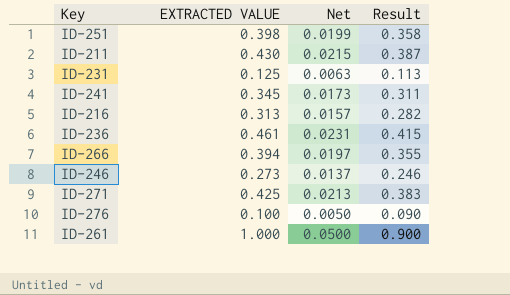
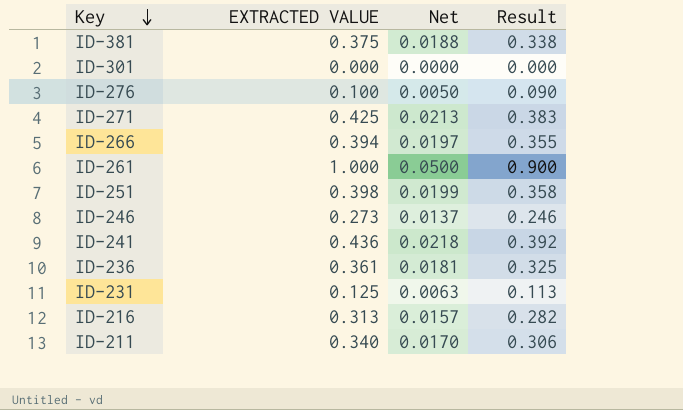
row order: none -> Key descending
row ID-381: none -> 0.375 | 0.0188 | 0.338
row ID-301: none -> 0.000 | 0.0000 | 0.000
ID-241 | EXTRACTED VALUE: 0.345 -> 0.436
ID-241 | Net: 0.0173 -> 0.0218
ID-241 | Result: 0.311 -> 0.392
ID-236 | EXTRACTED VALUE: 0.461 -> 0.361
ID-236 | Net: 0.0231 -> 0.0181
ID-236 | Result: 0.415 -> 0.325
ID-211 | EXTRACTED VALUE: 0.430 -> 0.340
ID-211 | Net: 0.0215 -> 0.0170
ID-211 | Result: 0.387 -> 0.306

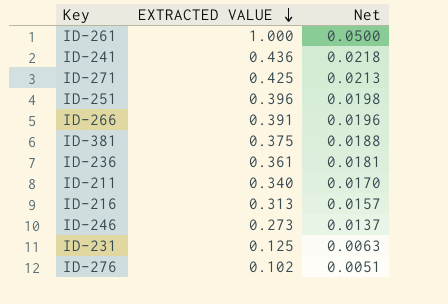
row order: Key descending -> EXTRACTED VALUE descending
column Result | formula: [EXTRACTED VALUE] * 0.9 -> none
row ID-301: 0.000 | 0.0000 | 0.000 -> none
ID-251 | EXTRACTED VALUE: 0.398 -> 0.396
ID-251 | Net: 0.0199 -> 0.0198
ID-266 | EXTRACTED VALUE: 0.394 -> 0.391
ID-266 | Net: 0.0197 -> 0.0196
ID-276 | EXTRACTED VALUE: 0.100 -> 0.102
ID-276 | Net: 0.0050 -> 0.0051

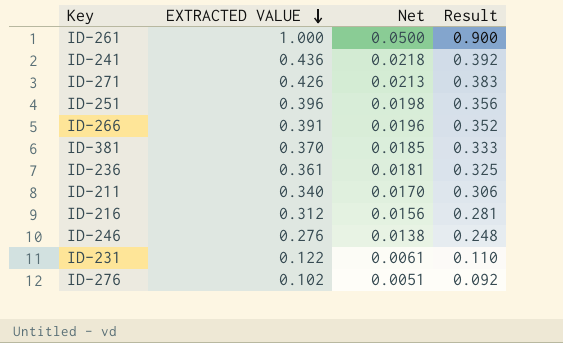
column Result | formula: none -> [EXTRACTED VALUE] * 0.9
ID-271 | EXTRACTED VALUE: 0.425 -> 0.426
ID-381 | EXTRACTED VALUE: 0.375 -> 0.370
ID-381 | Net: 0.0188 -> 0.0185
ID-216 | EXTRACTED VALUE: 0.313 -> 0.312
ID-216 | Net: 0.0157 -> 0.0156
ID-246 | EXTRACTED VALUE: 0.273 -> 0.276
ID-246 | Net: 0.0137 -> 0.0138
ID-231 | EXTRACTED VALUE: 0.125 -> 0.122
ID-231 | Net: 0.0063 -> 0.0061

